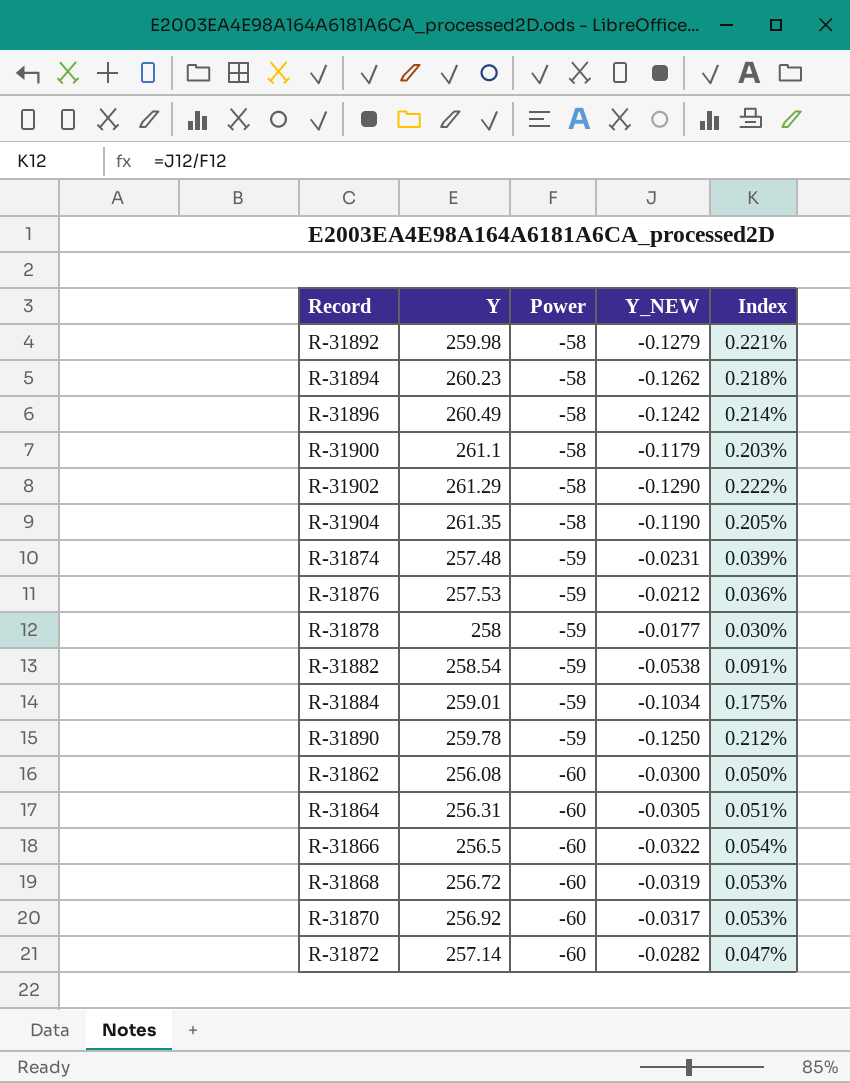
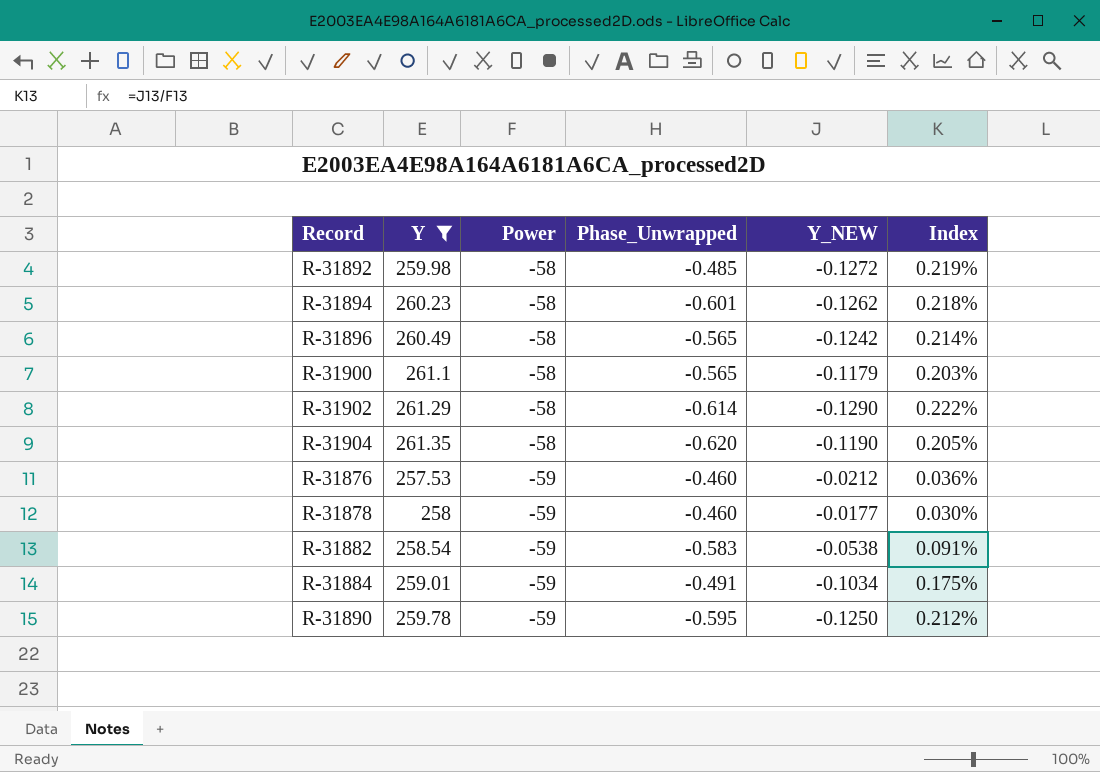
filter: none -> Y >= 257.53
column Phase_Unwrapped | position: none -> 4
R-31892 | Y_NEW: -0.1279 -> -0.1272
R-31892 | Index: 0.221% -> 0.219%

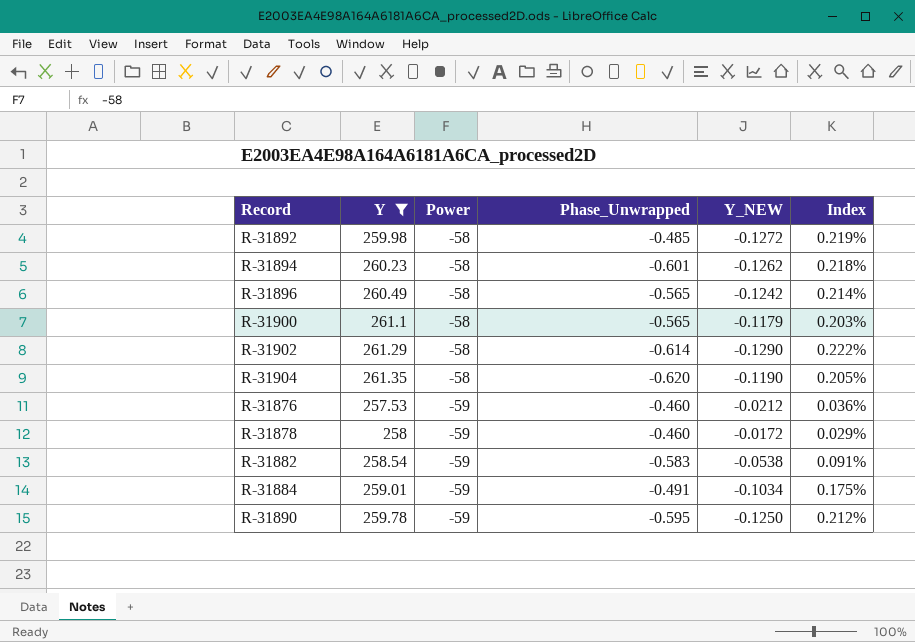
R-31878 | Y_NEW: -0.0177 -> -0.0172
R-31878 | Index: 0.030% -> 0.029%

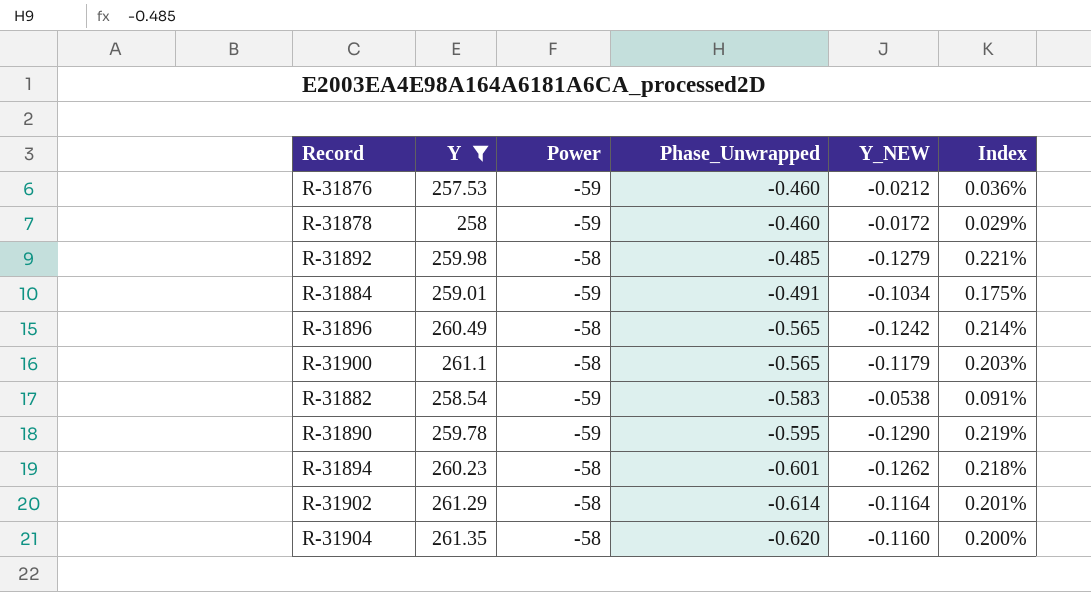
row order: Power descending -> Phase_Unwrapped descending
R-31892 | Y_NEW: -0.1272 -> -0.1279
R-31892 | Index: 0.219% -> 0.221%
R-31890 | Y_NEW: -0.1250 -> -0.1290
R-31890 | Index: 0.212% -> 0.219%
R-31902 | Y_NEW: -0.1290 -> -0.1164
R-31902 | Index: 0.222% -> 0.201%
R-31904 | Y_NEW: -0.1190 -> -0.1160
R-31904 | Index: 0.205% -> 0.200%

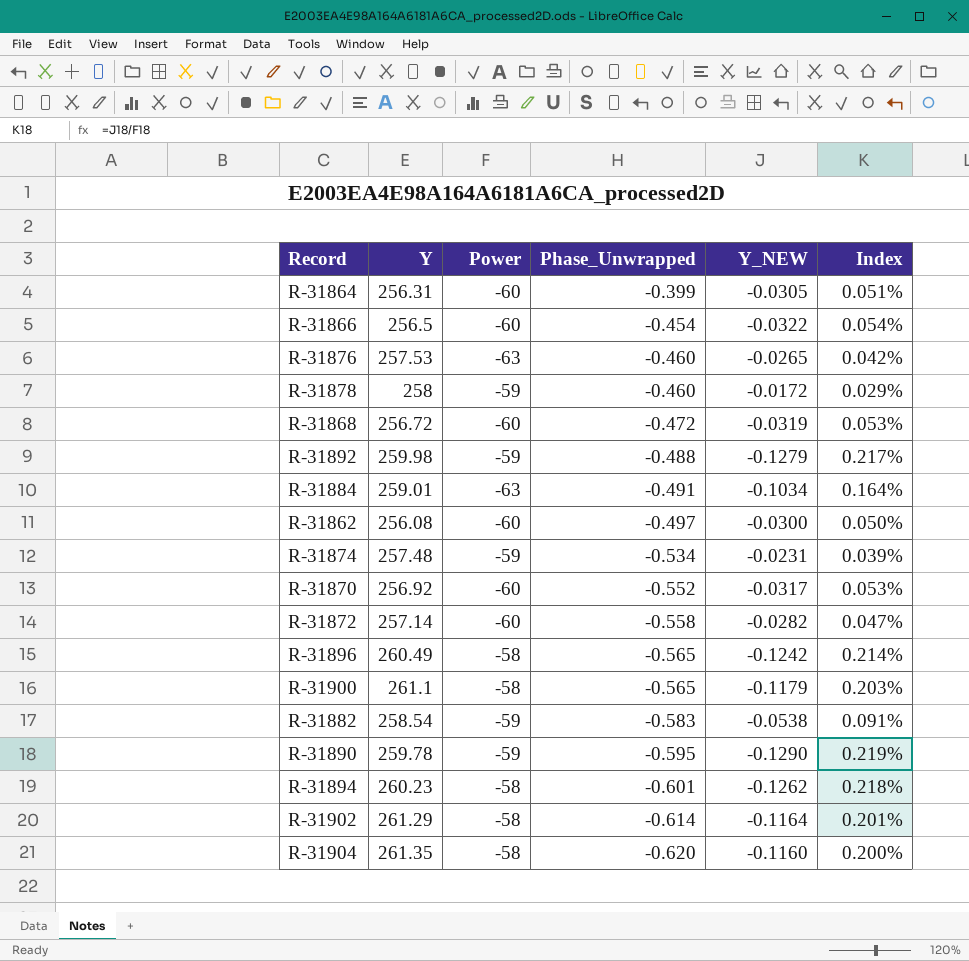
filter: Y >= 257.53 -> none
R-31876 | Power: -59 -> -63
R-31876 | Y_NEW: -0.0212 -> -0.0265
R-31876 | Index: 0.036% -> 0.042%
R-31892 | Power: -58 -> -59
R-31892 | Phase_Unwrapped: -0.485 -> -0.488
R-31892 | Index: 0.221% -> 0.217%
R-31884 | Power: -59 -> -63
R-31884 | Index: 0.175% -> 0.164%

